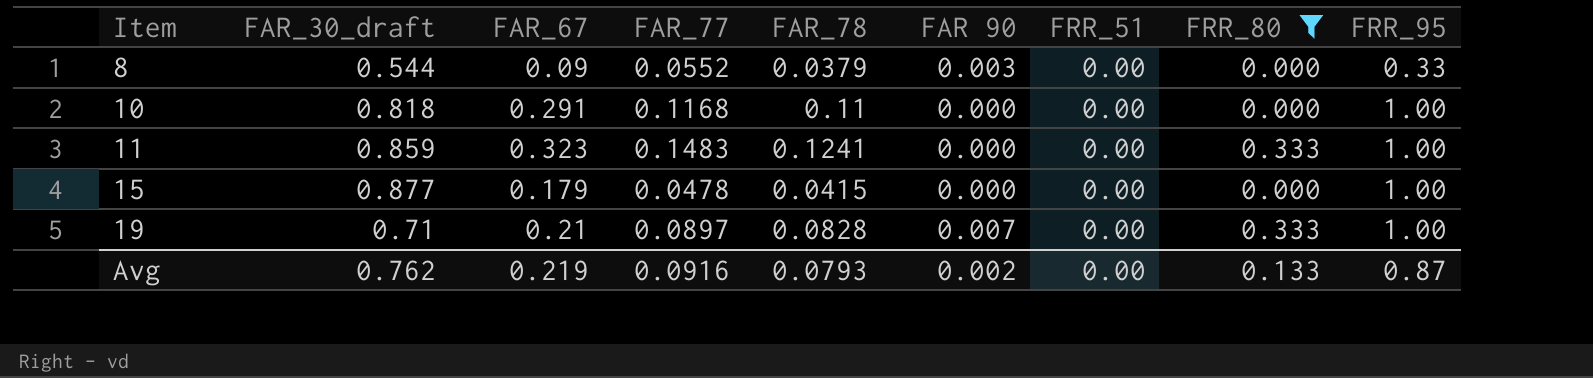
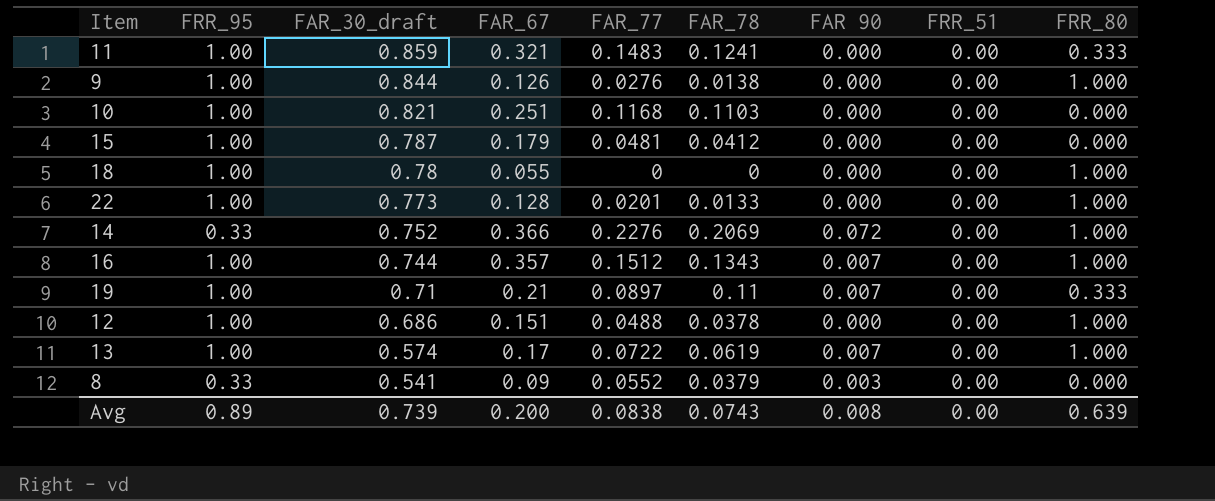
filter: FRR_80 != 1.000 -> none
row order: Item ascending -> FAR_30_draft descending
column FRR_95 | position: 9 -> 2
11 | FAR_67: 0.323 -> 0.321
10 | FAR_30_draft: 0.818 -> 0.821
10 | FAR_67: 0.291 -> 0.251
10 | FAR_78: 0.11 -> 0.1103
15 | FAR_30_draft: 0.877 -> 0.787
15 | FAR_77: 0.0478 -> 0.0481
15 | FAR_78: 0.0415 -> 0.0412
19 | FAR_78: 0.0828 -> 0.11
8 | FAR_30_draft: 0.544 -> 0.541
Avg | FRR_95: 0.87 -> 0.89
Avg | FAR_30_draft: 0.762 -> 0.739
Avg | FAR_67: 0.219 -> 0.200
Avg | FAR_77: 0.0916 -> 0.0838
Avg | FAR_78: 0.0793 -> 0.0743
Avg | FAR 90: 0.002 -> 0.008
Avg | FRR_80: 0.133 -> 0.639

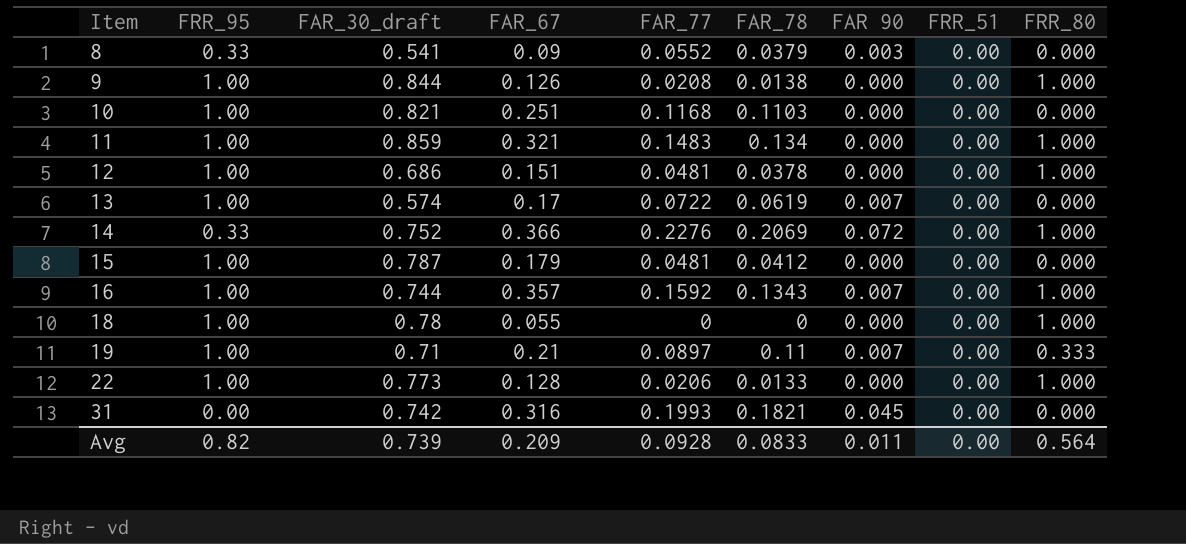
row order: FAR_30_draft descending -> Item ascending
9 | FAR_77: 0.0276 -> 0.0208
11 | FAR_78: 0.1241 -> 0.134
11 | FRR_80: 0.333 -> 1.000
12 | FAR_77: 0.0488 -> 0.0481
13 | FRR_80: 1.000 -> 0.000
16 | FAR_77: 0.1512 -> 0.1592
22 | FAR_77: 0.0201 -> 0.0206
row 31: none -> 0.00 | 0.742 | 0.316 | 0.1993 | 0.1821 | 0.045 | 0.00 | 0.000
Avg | FRR_95: 0.89 -> 0.82
Avg | FAR_67: 0.200 -> 0.209
Avg | FAR_77: 0.0838 -> 0.0928
Avg | FAR_78: 0.0743 -> 0.0833
Avg | FAR 90: 0.008 -> 0.011
Avg | FRR_80: 0.639 -> 0.564

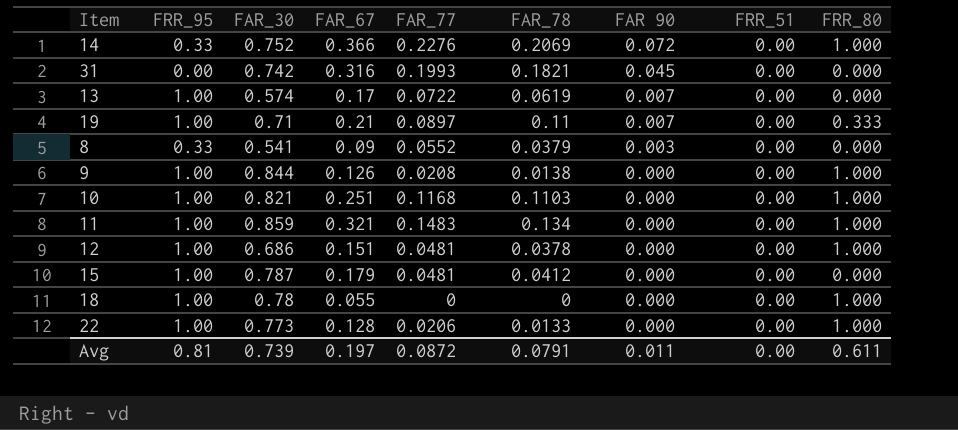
row order: Item ascending -> FAR 90 descending
column name: FAR_30_draft -> FAR_30
row 16: 1.00 | 0.744 | 0.357 | 0.1592 | 0.1343 | 0.007 | 0.00 | 1.000 -> none
10 | FRR_80: 0.000 -> 1.000
Avg | FRR_95: 0.82 -> 0.81
Avg | FAR_67: 0.209 -> 0.197
Avg | FAR_77: 0.0928 -> 0.0872
Avg | FAR_78: 0.0833 -> 0.0791
Avg | FRR_80: 0.564 -> 0.611

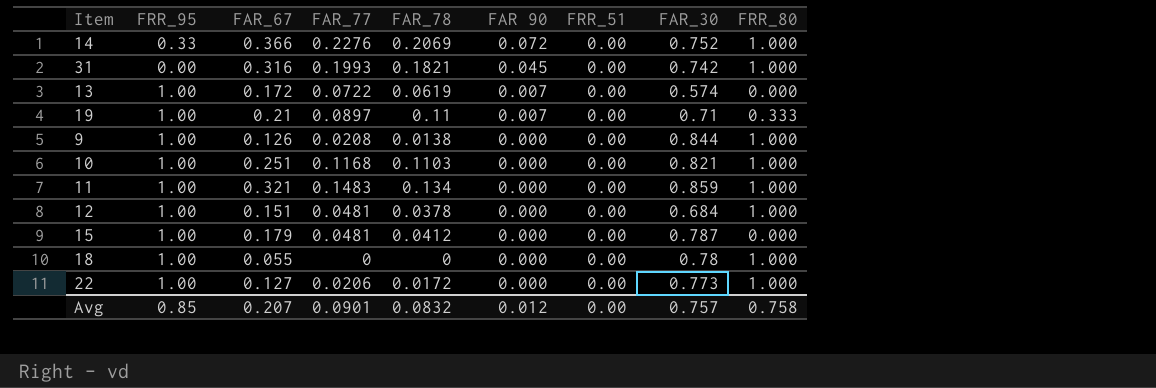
column FAR_30 | position: 3 -> 8
row 8: 0.33 | 0.541 | 0.09 | 0.0552 | 0.0379 | 0.003 | 0.00 | 0.000 -> none
31 | FRR_80: 0.000 -> 1.000
13 | FAR_67: 0.17 -> 0.172
12 | FAR_30: 0.686 -> 0.684
22 | FAR_67: 0.128 -> 0.127
22 | FAR_78: 0.0133 -> 0.0172
Avg | FRR_95: 0.81 -> 0.85
Avg | FAR_67: 0.197 -> 0.207
Avg | FAR_77: 0.0872 -> 0.0901
Avg | FAR_78: 0.0791 -> 0.0832
Avg | FAR 90: 0.011 -> 0.012
Avg | FAR_30: 0.739 -> 0.757
Avg | FRR_80: 0.611 -> 0.758

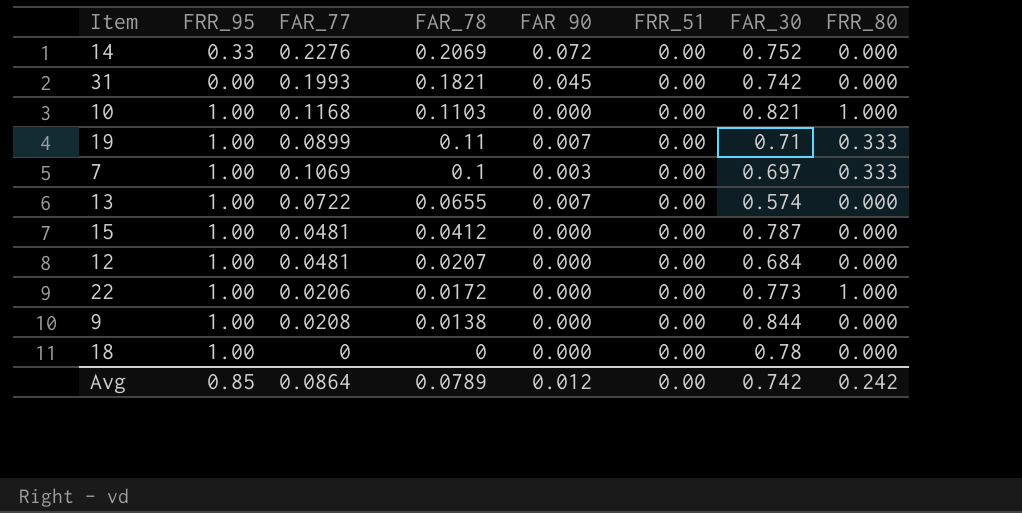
row order: FAR 90 descending -> FAR_78 descending
column FAR_67 | position: 3 -> none
row 11: 1.00 | 0.321 | 0.1483 | 0.134 | 0.000 | 0.00 | 0.859 | 1.000 -> none
14 | FRR_80: 1.000 -> 0.000
31 | FRR_80: 1.000 -> 0.000
19 | FAR_77: 0.0897 -> 0.0899
row 7: none -> 1.00 | 0.1069 | 0.1 | 0.003 | 0.00 | 0.697 | 0.333
13 | FAR_78: 0.0619 -> 0.0655
12 | FAR_78: 0.0378 -> 0.0207
12 | FRR_80: 1.000 -> 0.000
9 | FRR_80: 1.000 -> 0.000
18 | FRR_80: 1.000 -> 0.000
Avg | FAR_77: 0.0901 -> 0.0864
Avg | FAR_78: 0.0832 -> 0.0789
Avg | FAR_30: 0.757 -> 0.742
Avg | FRR_80: 0.758 -> 0.242

